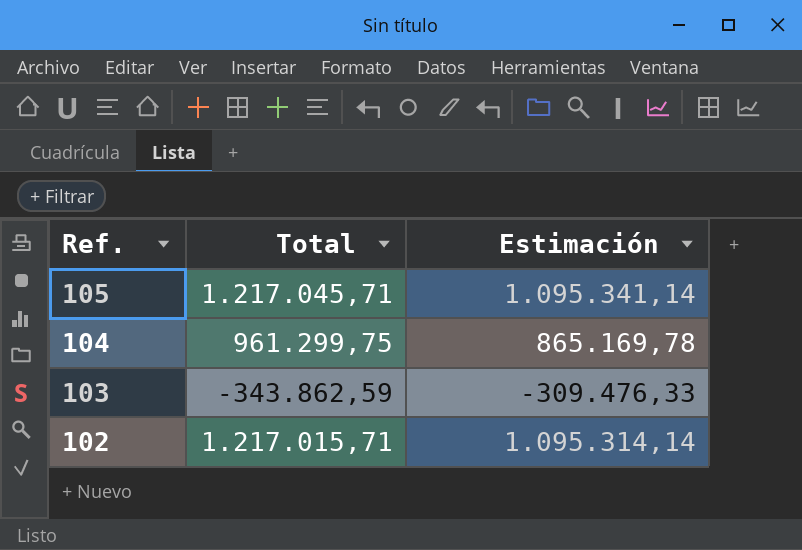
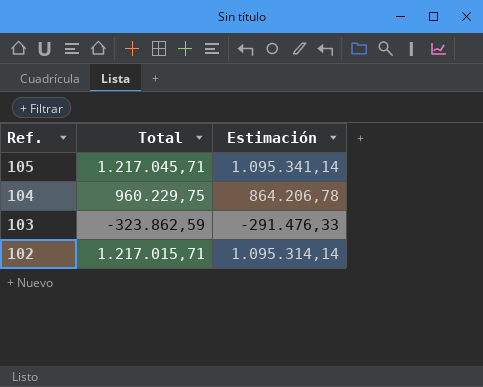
104 | Total: 961.299,75 -> 960.229,75
104 | Estimación: 865.169,78 -> 864.206,78
103 | Total: -343.862,59 -> -323.862,59
103 | Estimación: -309.476,33 -> -291.476,33

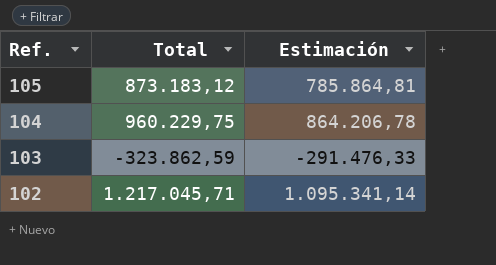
105 | Total: 1.217.045,71 -> 873.183,12
105 | Estimación: 1.095.341,14 -> 785.864,81
102 | Total: 1.217.015,71 -> 1.217.045,71
102 | Estimación: 1.095.314,14 -> 1.095.341,14

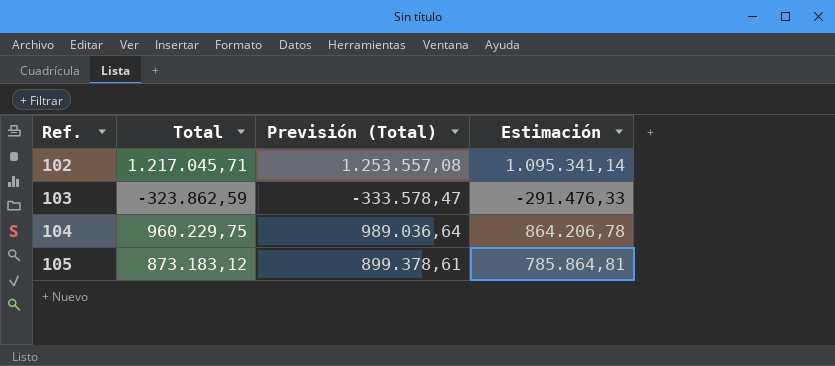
row order: Ref. descending -> Ref. ascending
column Previsión (Total) | formula: none -> [Total] * 1,03

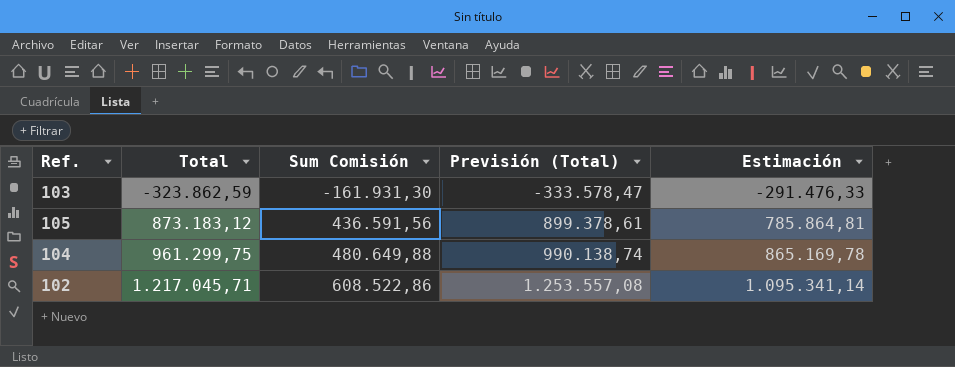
row order: Ref. ascending -> Total ascending
column Sum Comisión | formula: none -> [Total] * 0,5
104 | Total: 960.229,75 -> 961.299,75
104 | Previsión (Total): 989.036,64 -> 990.138,74
104 | Estimación: 864.206,78 -> 865.169,78

